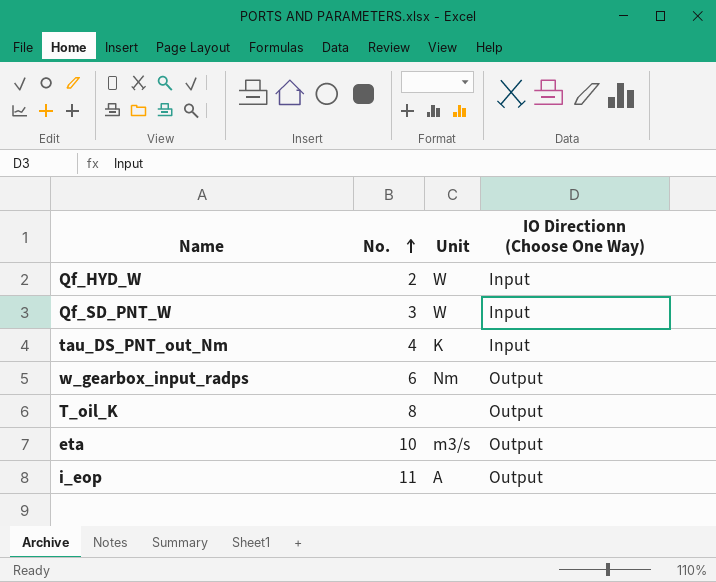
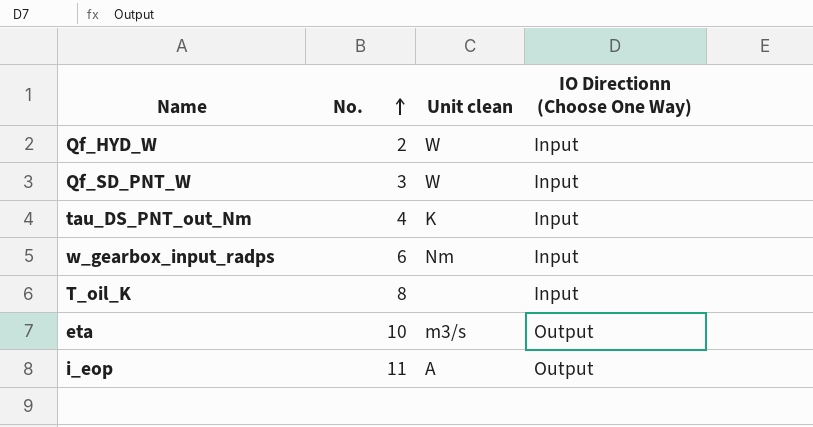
column name: Unit -> Unit clean
w_gearbox_input_radps | IO Directionn (Choose One Way): Output -> Input
T_oil_K | IO Directionn (Choose One Way): Output -> Input

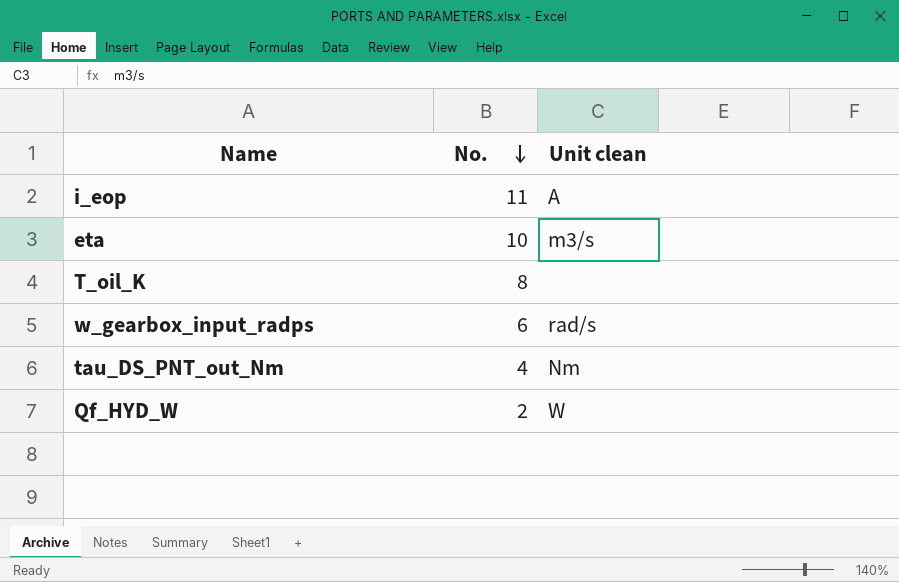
row order: No. ascending -> No. descending
column IO Directionn (Choose One Way) | position: 4 -> none
row Qf_SD_PNT_W: 3 | W | Input -> none
w_gearbox_input_radps | Unit clean: Nm -> rad/s
tau_DS_PNT_out_Nm | Unit clean: K -> Nm

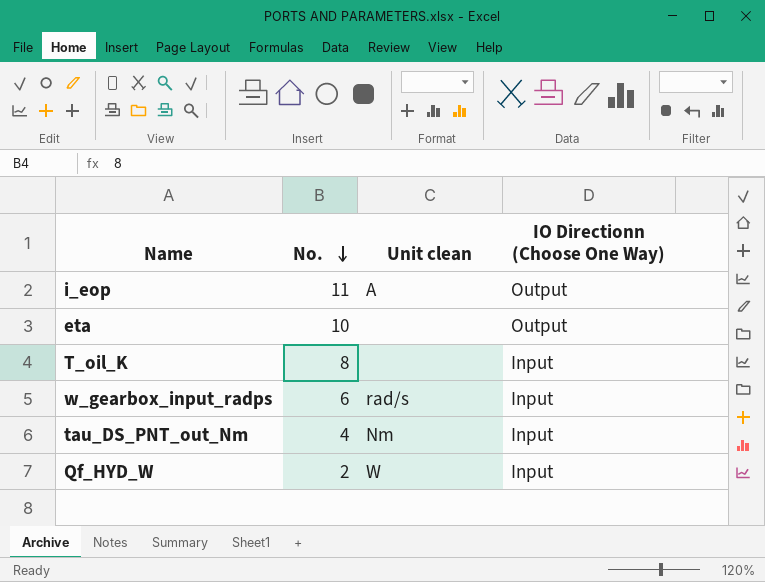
column IO Directionn (Choose One Way) | position: none -> 4
eta | Unit clean: m3/s -> none

